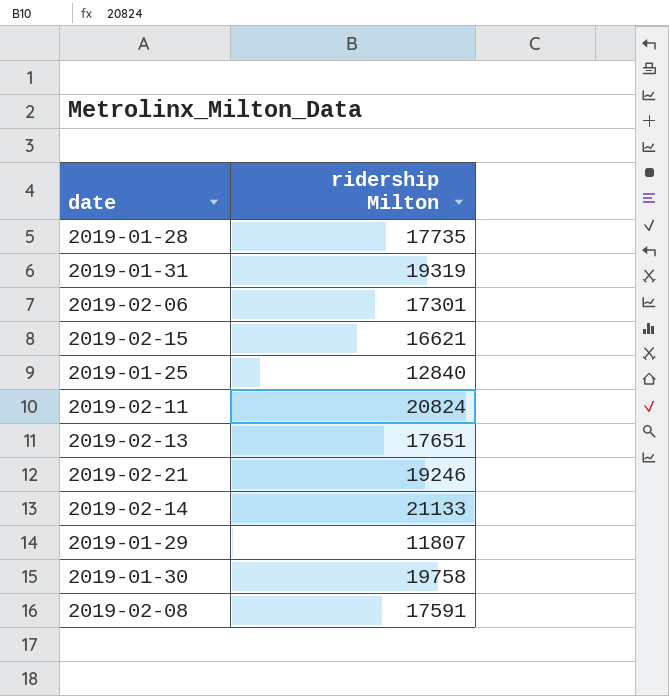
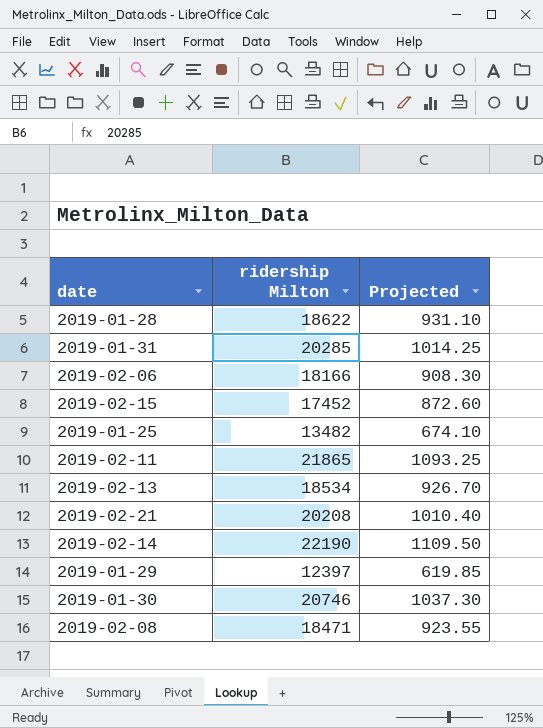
column Projected | formula: none -> [ridership Milton] * 0.05
2019-01-28 | ridership Milton: 17735 -> 18622
2019-01-31 | ridership Milton: 19319 -> 20285
2019-02-06 | ridership Milton: 17301 -> 18166
2019-02-15 | ridership Milton: 16621 -> 17452
2019-01-25 | ridership Milton: 12840 -> 13482
2019-02-11 | ridership Milton: 20824 -> 21865
2019-02-13 | ridership Milton: 17651 -> 18534
2019-02-21 | ridership Milton: 19246 -> 20208
2019-02-14 | ridership Milton: 21133 -> 22190
2019-01-29 | ridership Milton: 11807 -> 12397
2019-01-30 | ridership Milton: 19758 -> 20746
2019-02-08 | ridership Milton: 17591 -> 18471

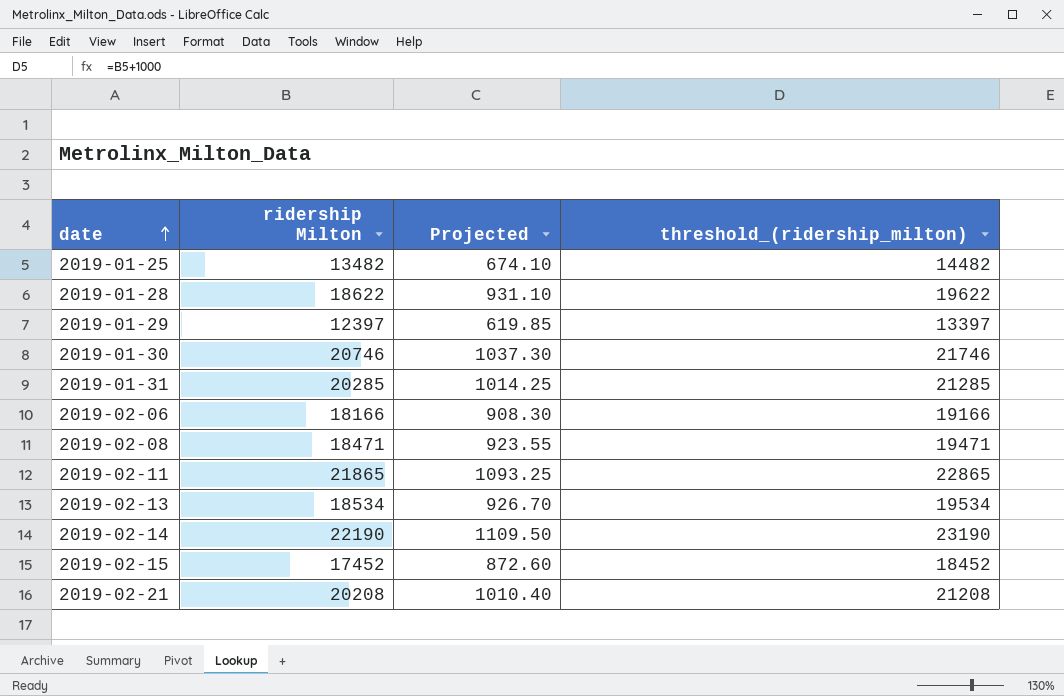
row order: none -> date ascending
column threshold_(ridership_milton) | formula: none -> [ridership Milton] + 1000

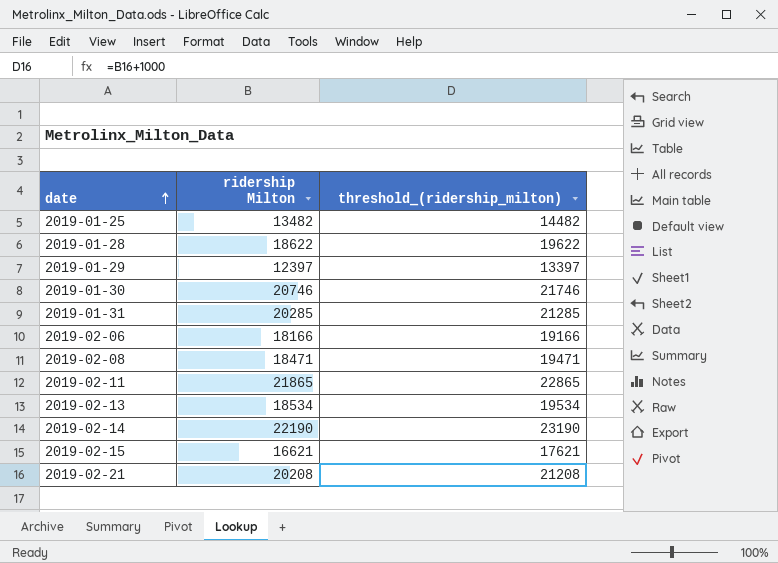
column Projected | formula: [ridership Milton] * 0.05 -> none
2019-02-15 | ridership Milton: 17452 -> 16621
2019-02-15 | threshold_(ridership_milton): 18452 -> 17621

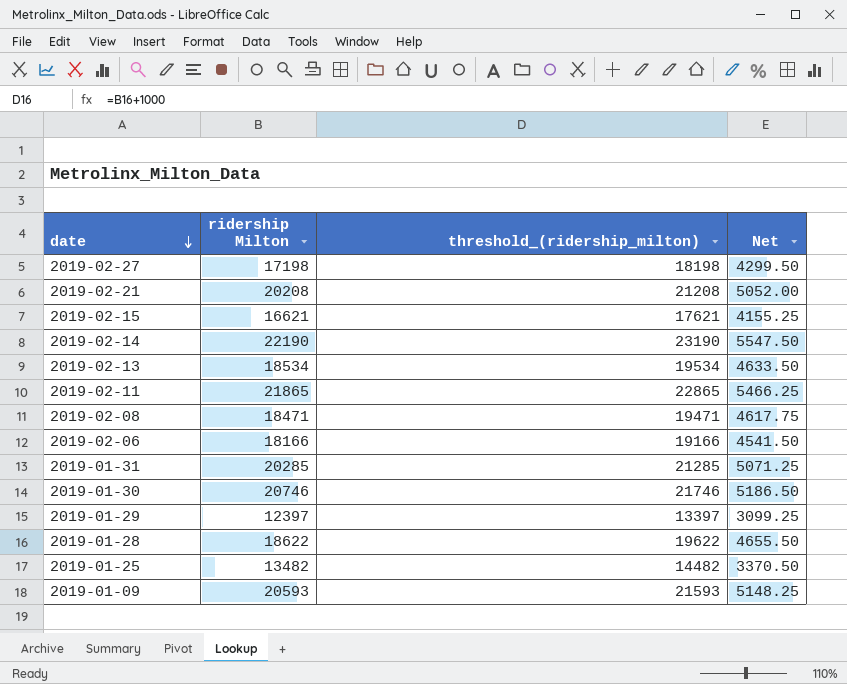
row order: date ascending -> date descending
column Net | formula: none -> [ridership Milton] * 0.25
row 2019-02-27: none -> 17198 | 18198 | 4299.50
row 2019-01-09: none -> 20593 | 21593 | 5148.25

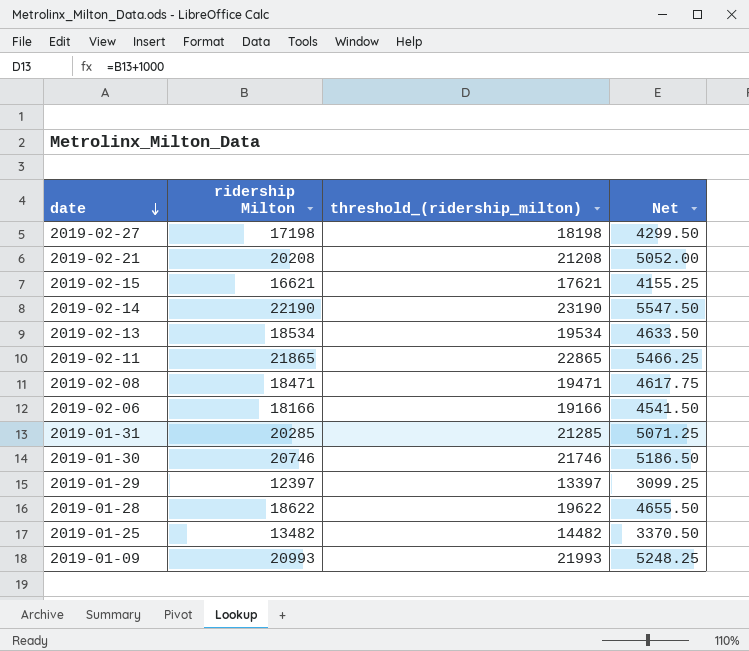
2019-01-09 | ridership Milton: 20593 -> 20993
2019-01-09 | threshold_(ridership_milton): 21593 -> 21993
2019-01-09 | Net: 5148.25 -> 5248.25

